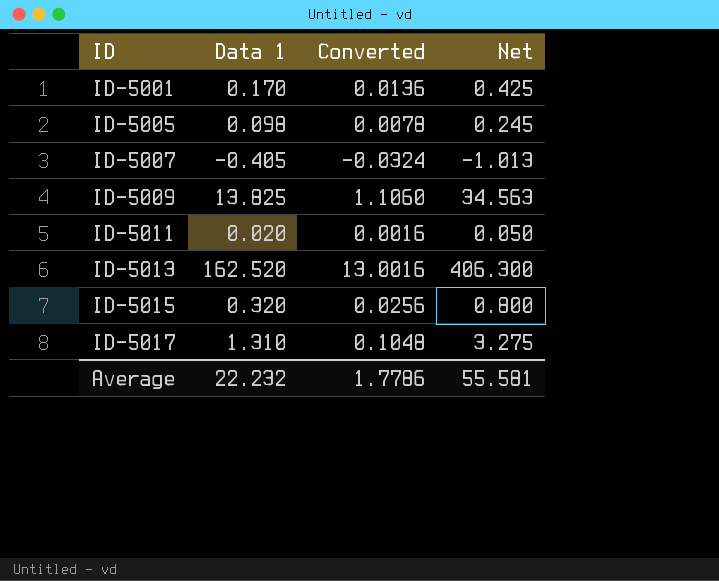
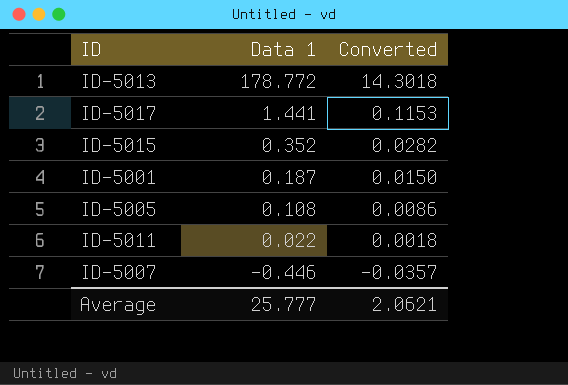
row order: ID ascending -> Data 1 descending
column Net | formula: [Data 1] * 2.5 -> none
row ID-5009: 13.825 | 1.1060 | 34.563 -> none
ID-5013 | Data 1: 162.520 -> 178.772
ID-5013 | Converted: 13.0016 -> 14.3018
ID-5017 | Data 1: 1.310 -> 1.441
ID-5017 | Converted: 0.1048 -> 0.1153
ID-5015 | Data 1: 0.320 -> 0.352
ID-5015 | Converted: 0.0256 -> 0.0282
ID-5001 | Data 1: 0.170 -> 0.187
ID-5001 | Converted: 0.0136 -> 0.0150
ID-5005 | Data 1: 0.098 -> 0.108
ID-5005 | Converted: 0.0078 -> 0.0086
ID-5011 | Data 1: 0.020 -> 0.022
ID-5011 | Converted: 0.0016 -> 0.0018
ID-5007 | Data 1: -0.405 -> -0.446
ID-5007 | Converted: -0.0324 -> -0.0357
Average | Data 1: 22.232 -> 25.777
Average | Converted: 1.7786 -> 2.0621

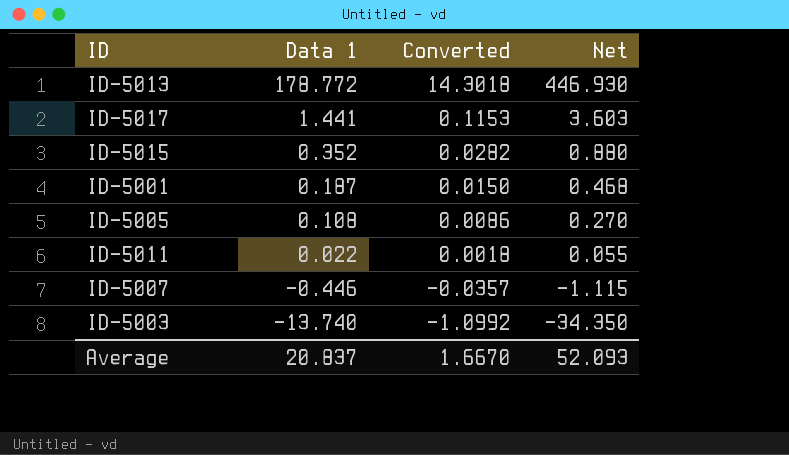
column Net | formula: none -> [Data 1] * 2.5
row ID-5003: none -> -13.740 | -1.0992 | -34.350
Average | Data 1: 25.777 -> 20.837
Average | Converted: 2.0621 -> 1.6670

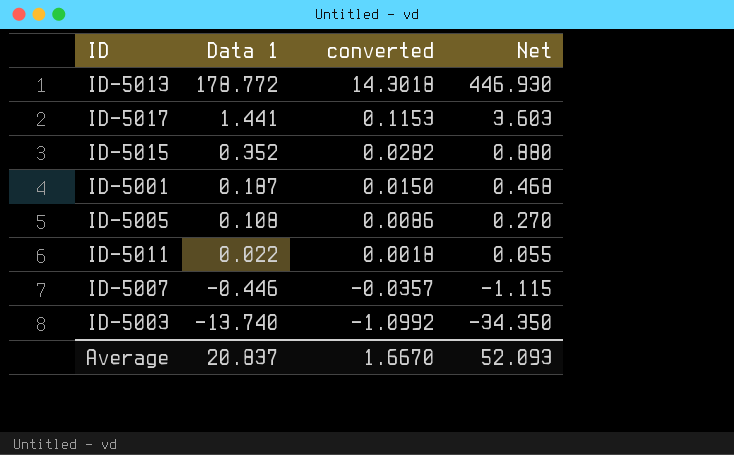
column name: Converted -> converted

